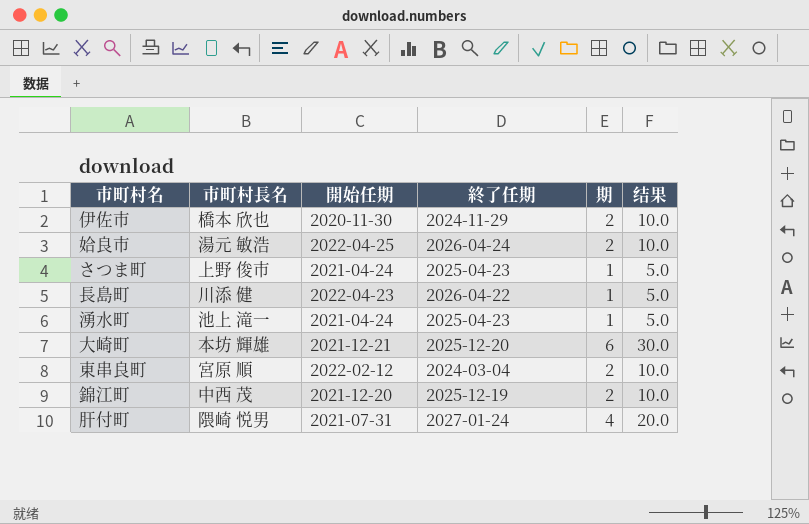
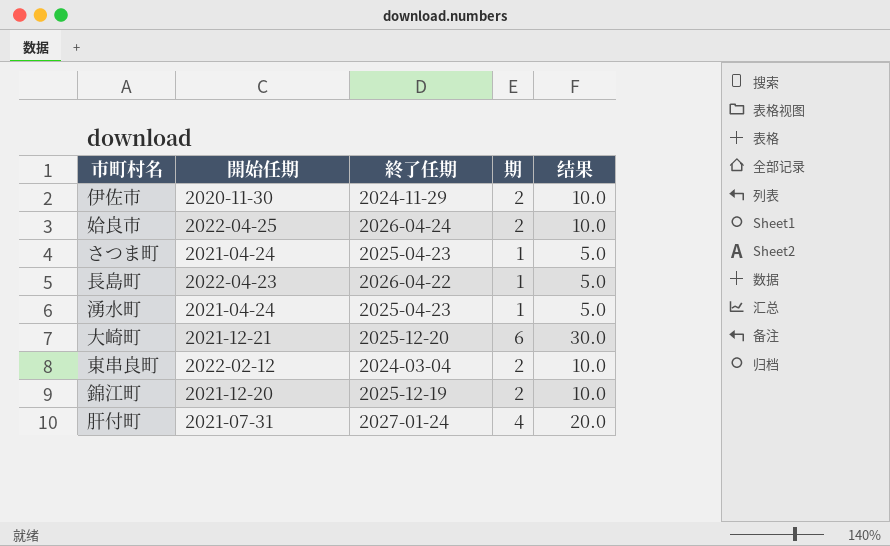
column 市町村長名 | position: 2 -> none

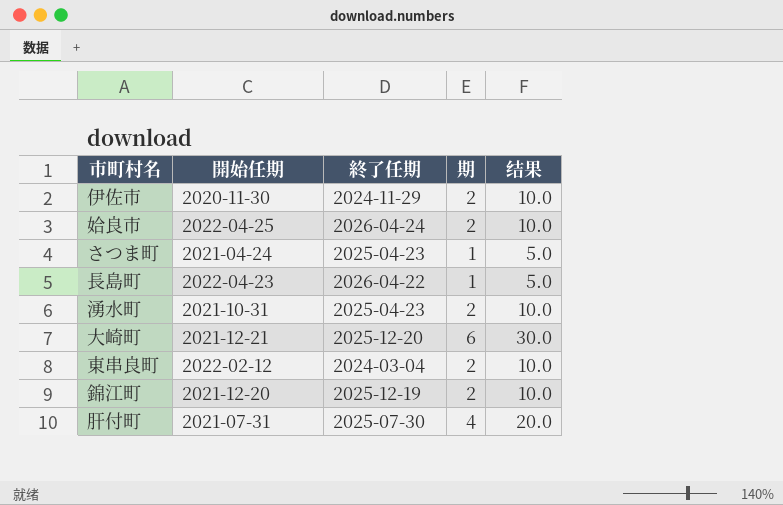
湧水町 | 開始任期: 2021-04-24 -> 2021-10-31
湧水町 | 期: 1 -> 2
湧水町 | 结果: 5.0 -> 10.0
肝付町 | 終了任期: 2027-01-24 -> 2025-07-30

